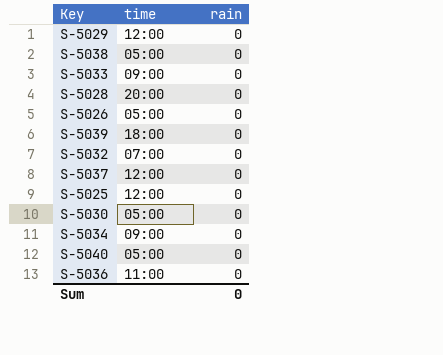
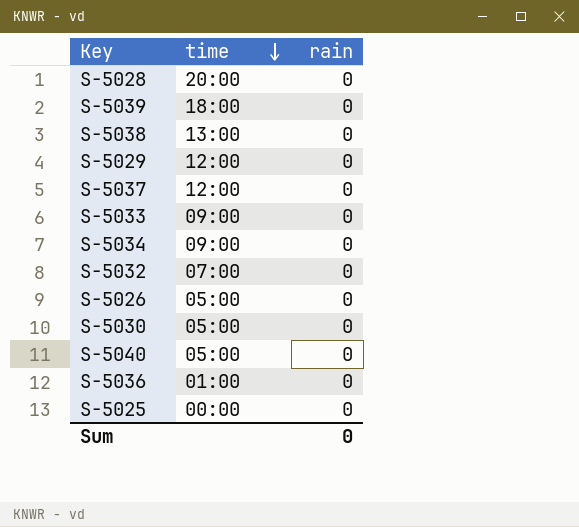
row order: none -> time descending
S-5038 | time: 05:00 -> 13:00
S-5036 | time: 11:00 -> 01:00
S-5025 | time: 12:00 -> 00:00

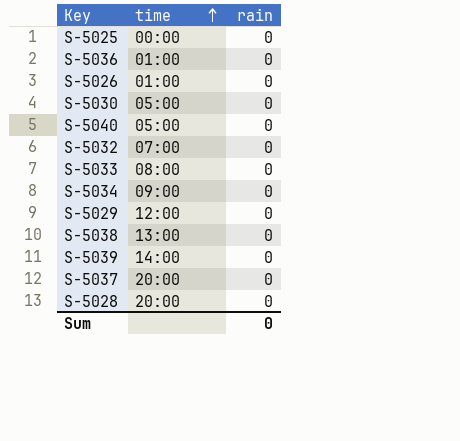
row order: time descending -> time ascending
S-5026 | time: 05:00 -> 01:00
S-5033 | time: 09:00 -> 08:00
S-5039 | time: 18:00 -> 14:00
S-5037 | time: 12:00 -> 20:00

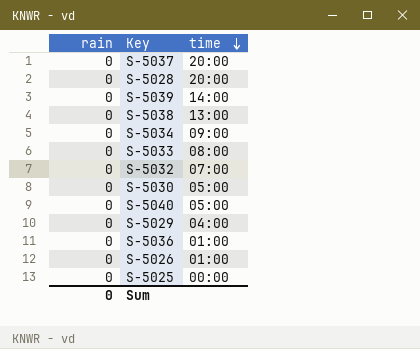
row order: time ascending -> time descending
column rain | position: 3 -> 1
S-5029 | time: 12:00 -> 04:00

